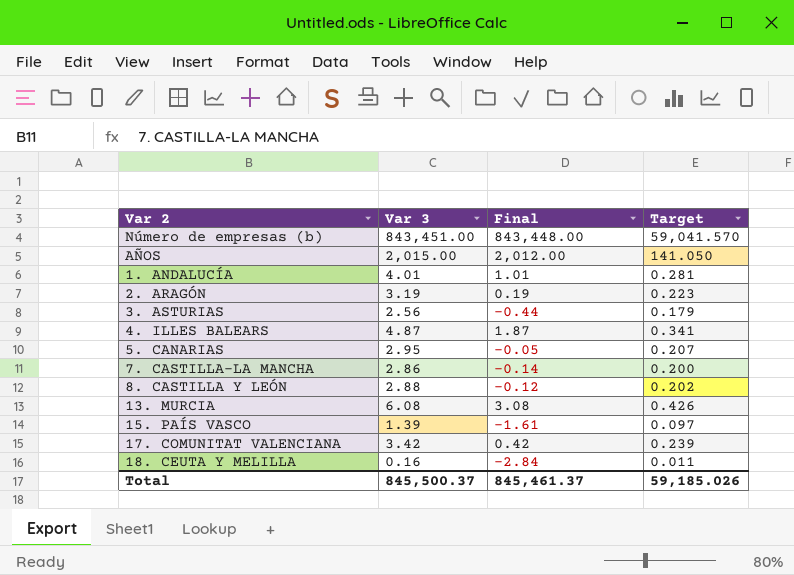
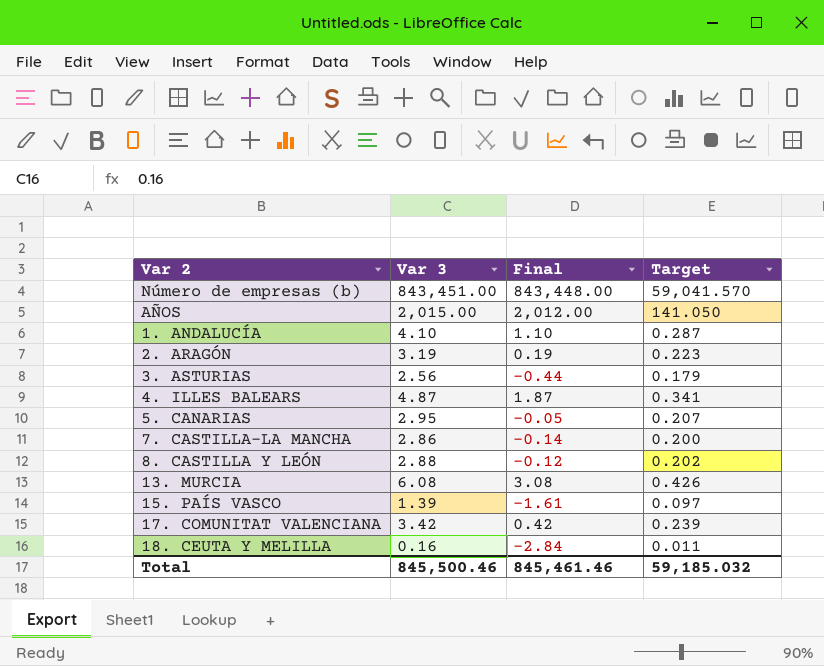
1. ANDALUCÍA | Var 3: 4.01 -> 4.10
1. ANDALUCÍA | Final: 1.01 -> 1.10
1. ANDALUCÍA | Target: 0.281 -> 0.287
Total | Var 3: 845,500.37 -> 845,500.46
Total | Final: 845,461.37 -> 845,461.46
Total | Target: 59,185.026 -> 59,185.032

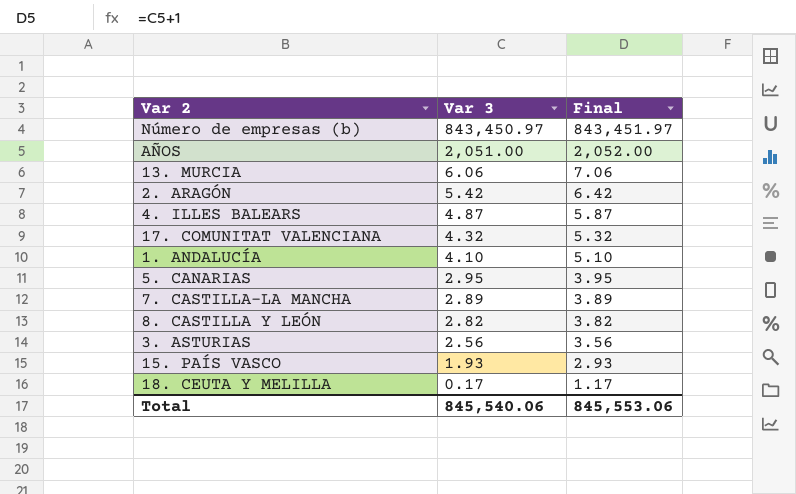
row order: none -> Var 3 descending
column Target | formula: [Var 3] * 0.07 -> none
column Final | formula: [Var 3] - 3 -> [Var 3] + 1
Número de empresas (b) | Var 3: 843,451.00 -> 843,450.97
AÑOS | Var 3: 2,015.00 -> 2,051.00
13. MURCIA | Var 3: 6.08 -> 6.06
2. ARAGÓN | Var 3: 3.19 -> 5.42
17. COMUNITAT VALENCIANA | Var 3: 3.42 -> 4.32
7. CASTILLA-LA MANCHA | Var 3: 2.86 -> 2.89
8. CASTILLA Y LEÓN | Var 3: 2.88 -> 2.82
15. PAÍS VASCO | Var 3: 1.39 -> 1.93
18. CEUTA Y MELILLA | Var 3: 0.16 -> 0.17
Total | Var 3: 845,500.46 -> 845,540.06
Total | Final: 845,461.46 -> 845,553.06

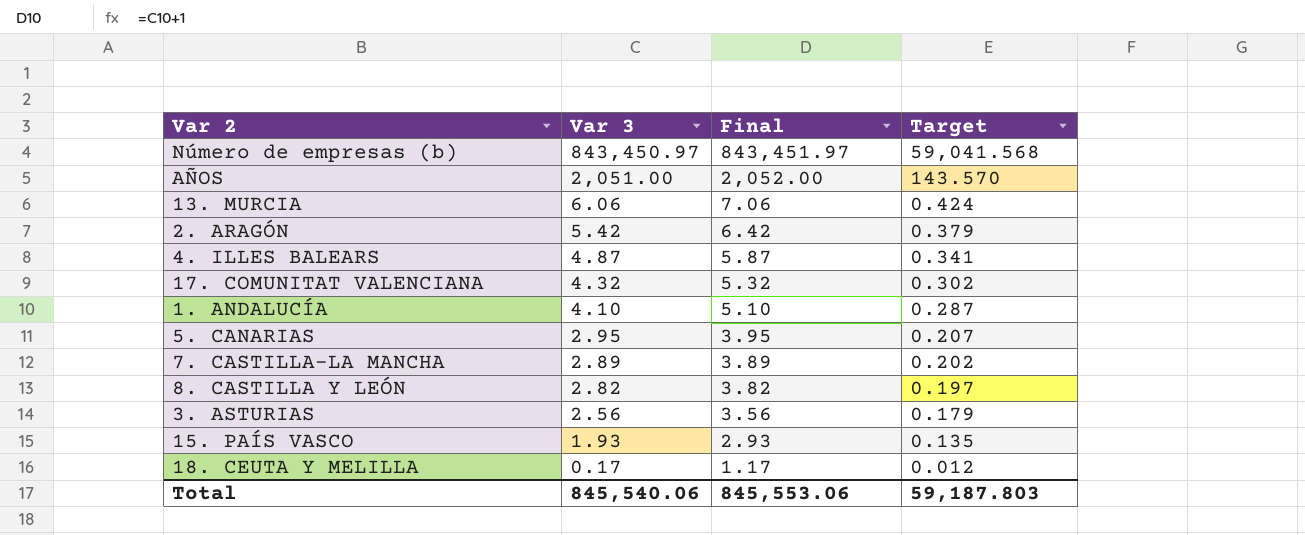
column Target | formula: none -> [Var 3] * 0.07

